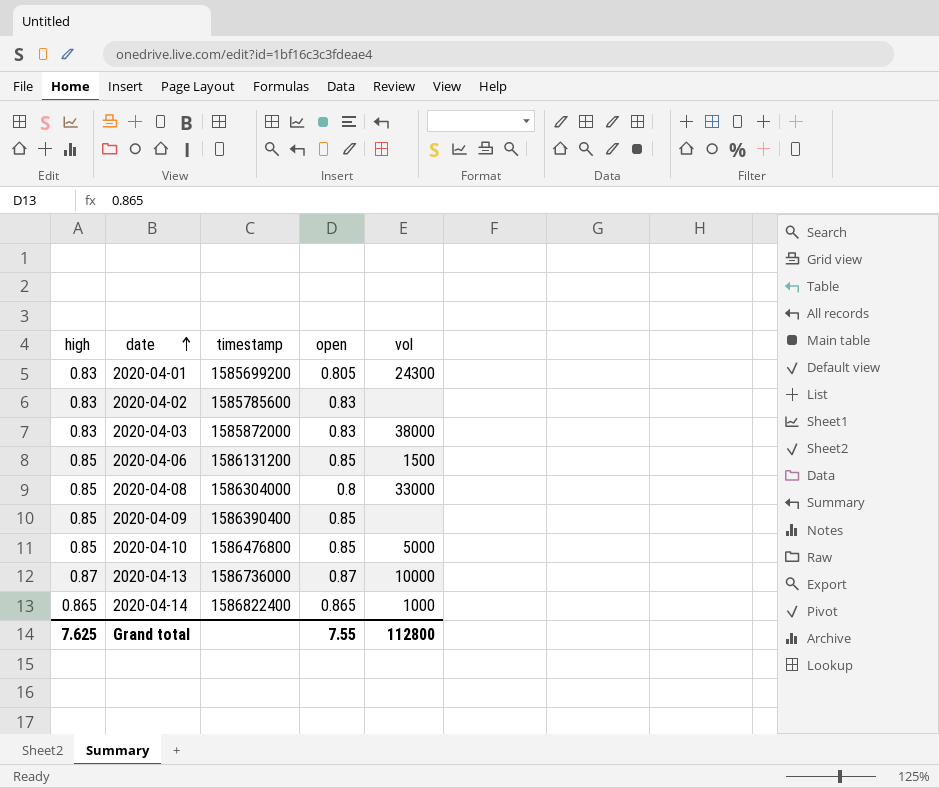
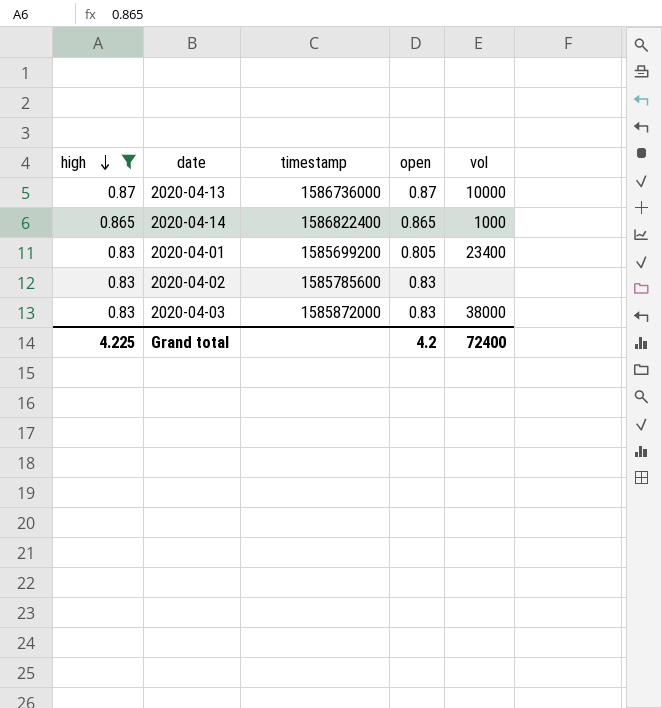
filter: none -> high != 0.85
row order: date ascending -> high descending
2020-04-01 | vol: 24300 -> 23400
Grand total | high: 7.625 -> 4.225
Grand total | open: 7.55 -> 4.2
Grand total | vol: 112800 -> 72400

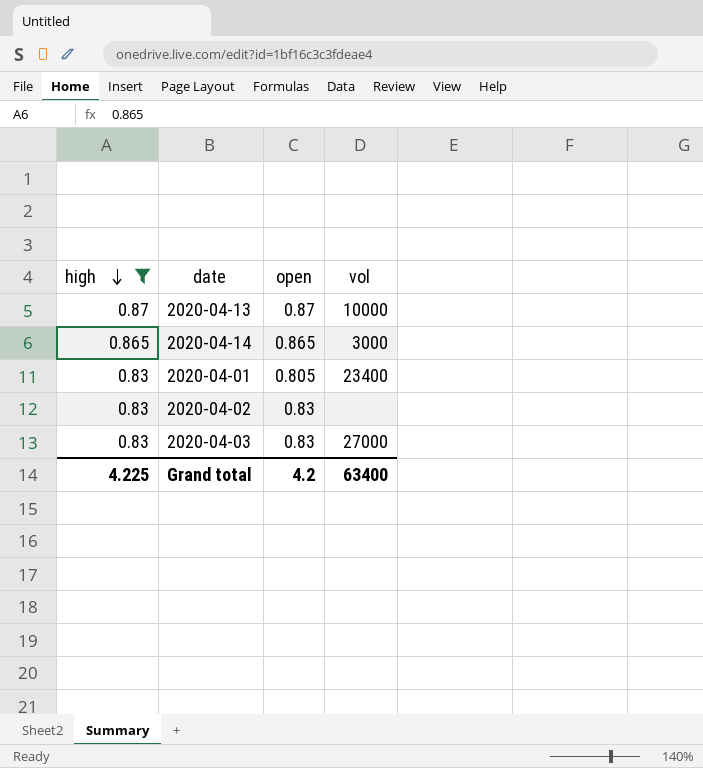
column timestamp | position: 3 -> none
2020-04-14 | vol: 1000 -> 3000
2020-04-03 | vol: 38000 -> 27000
Grand total | vol: 72400 -> 63400

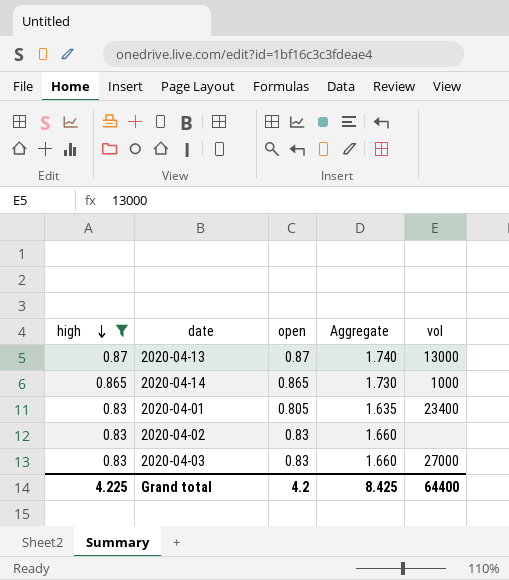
column Aggregate | formula: none -> [high] + [open]
2020-04-13 | vol: 10000 -> 13000
2020-04-14 | vol: 3000 -> 1000
Grand total | vol: 63400 -> 64400

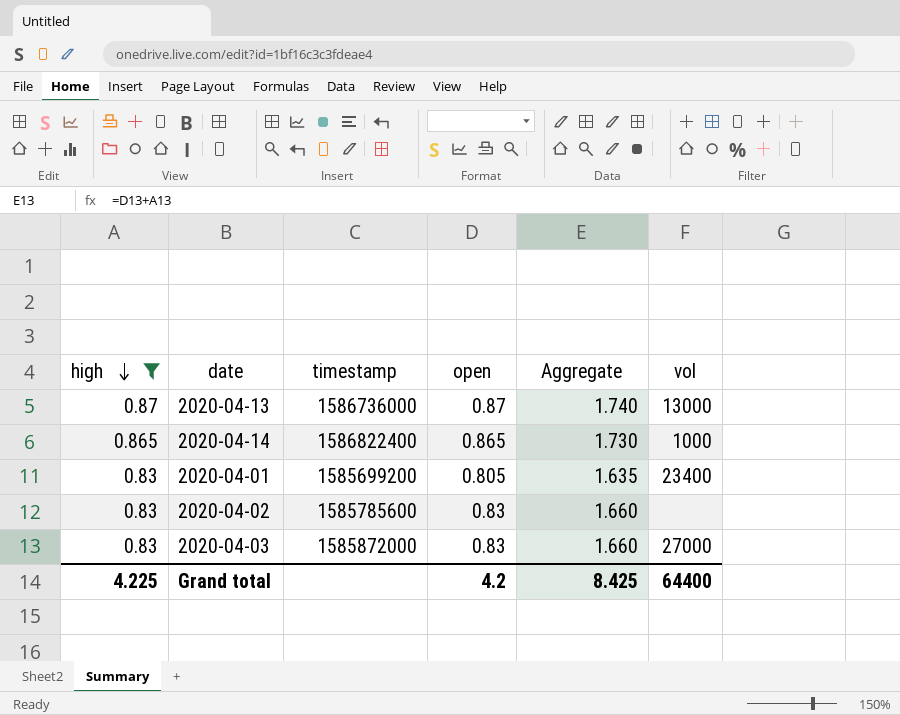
column timestamp | position: none -> 3

